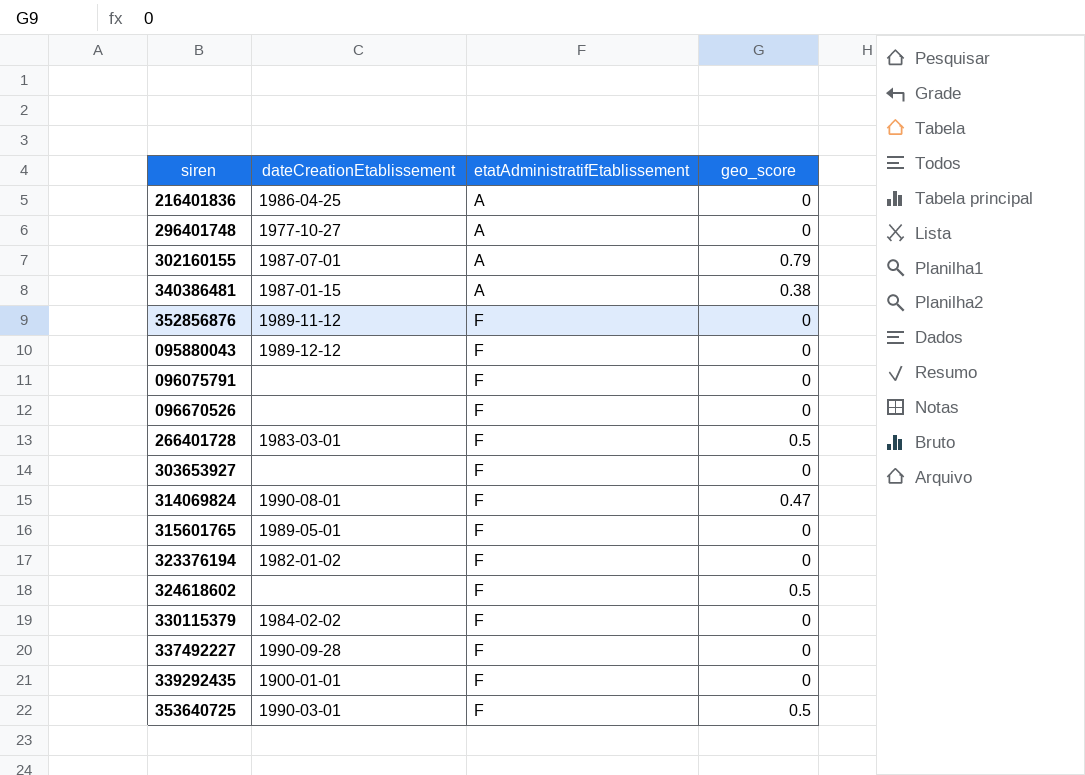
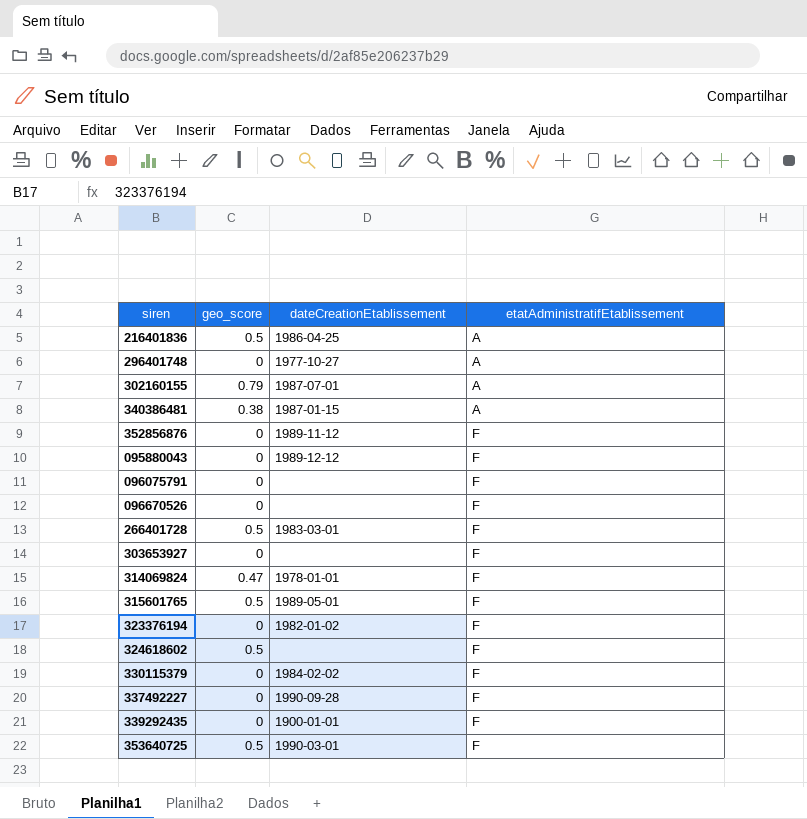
column geo_score | position: 4 -> 2
216401836 | geo_score: 0 -> 0.5
314069824 | dateCreationEtablissement: 1990-08-01 -> 1978-01-01
315601765 | geo_score: 0 -> 0.5

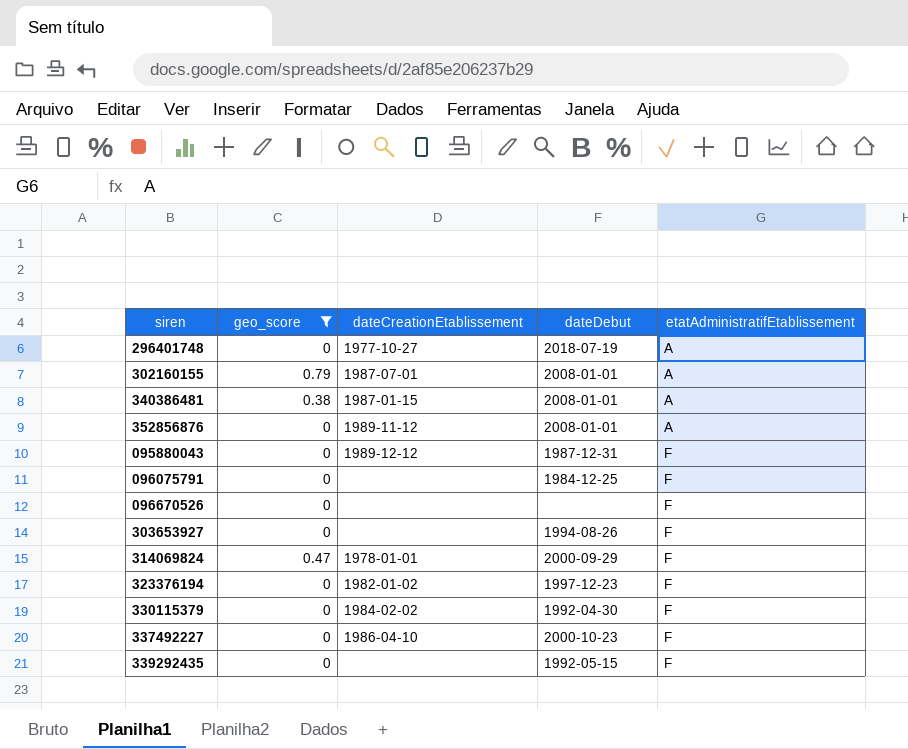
filter: none -> geo_score != 0.5
column dateDebut | position: none -> 4
352856876 | etatAdministratifEtablissement: F -> A
337492227 | dateCreationEtablissement: 1990-09-28 -> 1986-04-10
339292435 | dateCreationEtablissement: 1900-01-01 -> none

